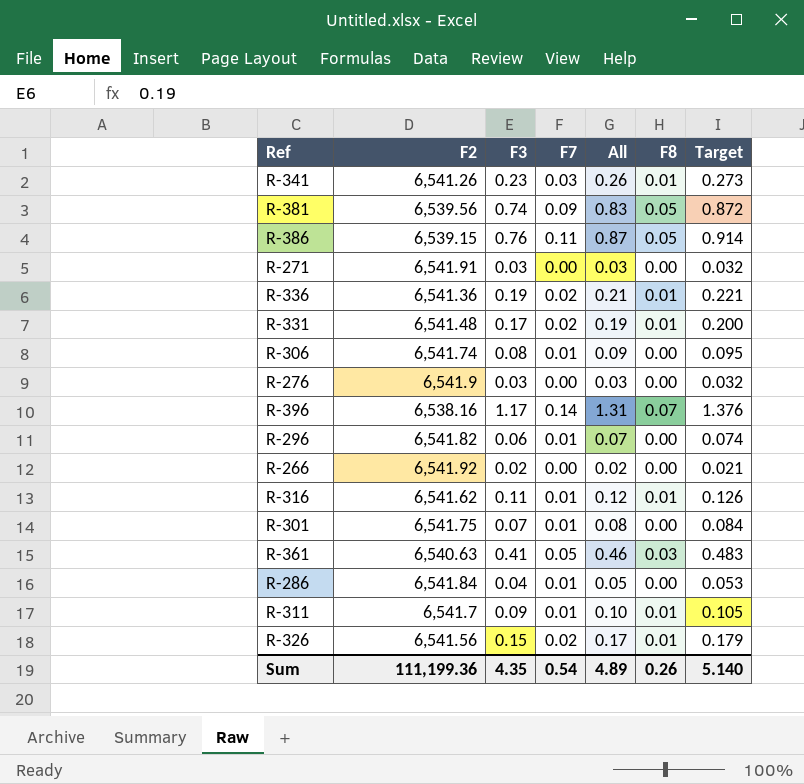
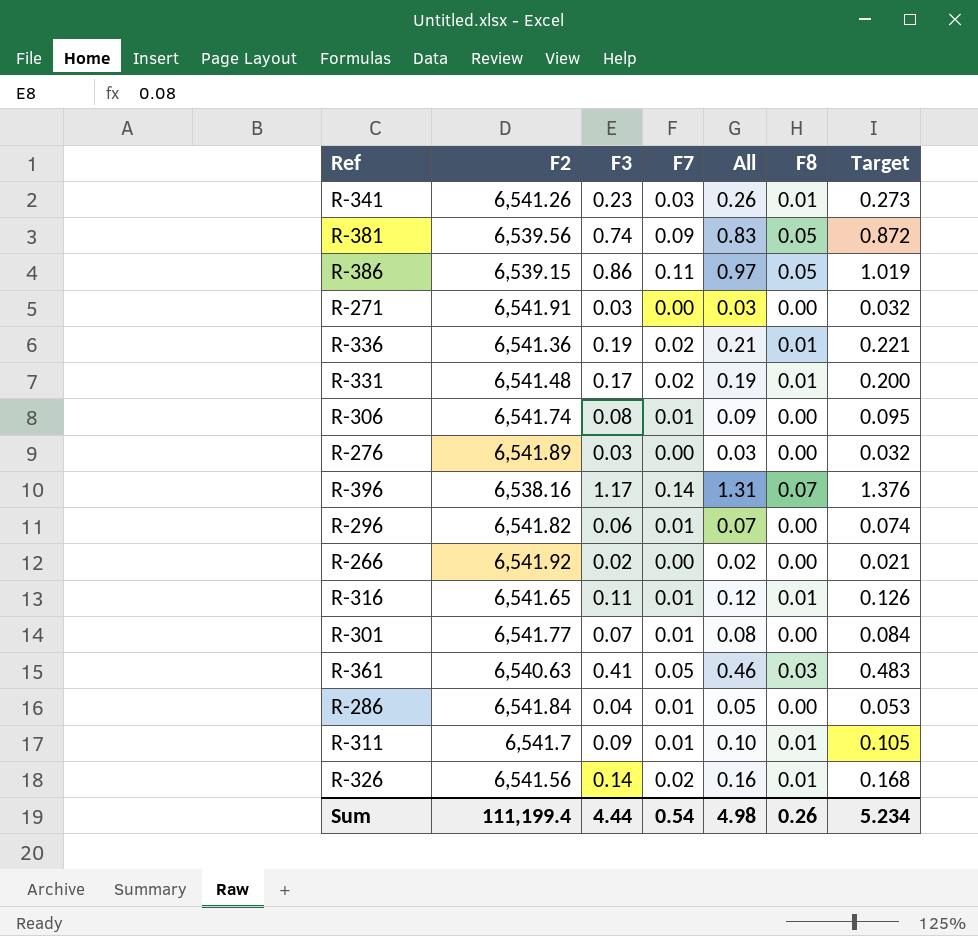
R-386 | F3: 0.76 -> 0.86
R-386 | All: 0.87 -> 0.97
R-386 | Target: 0.914 -> 1.019
R-276 | F2: 6,541.9 -> 6,541.89
R-316 | F2: 6,541.62 -> 6,541.65
R-301 | F2: 6,541.75 -> 6,541.77
R-326 | F3: 0.15 -> 0.14
R-326 | All: 0.17 -> 0.16
R-326 | Target: 0.179 -> 0.168
Sum | F2: 111,199.36 -> 111,199.4
Sum | F3: 4.35 -> 4.44
Sum | All: 4.89 -> 4.98
Sum | Target: 5.140 -> 5.234

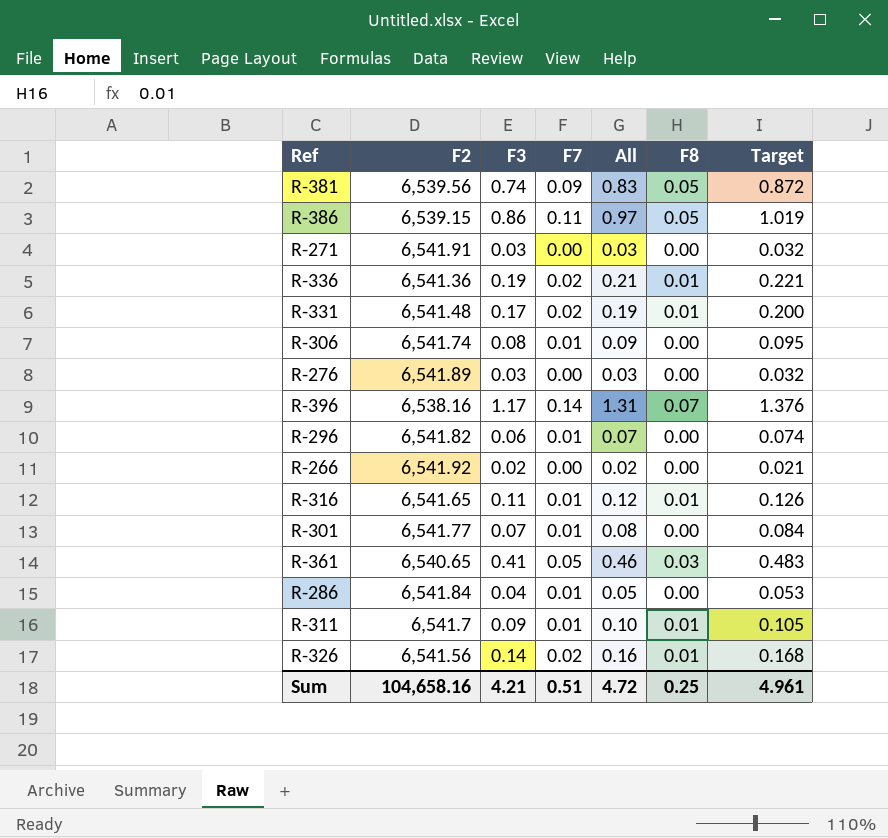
row R-341: 6,541.26 | 0.23 | 0.03 | 0.26 | 0.01 | 0.273 -> none
R-361 | F2: 6,540.63 -> 6,540.65
Sum | F2: 111,199.4 -> 104,658.16
Sum | F3: 4.44 -> 4.21
Sum | F7: 0.54 -> 0.51
Sum | All: 4.98 -> 4.72
Sum | F8: 0.26 -> 0.25
Sum | Target: 5.234 -> 4.961

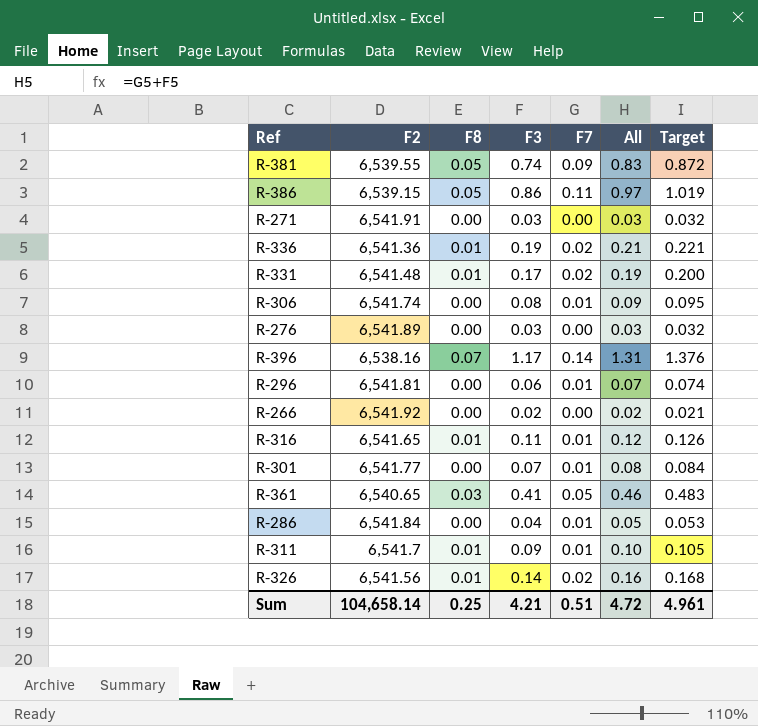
column F8 | position: 6 -> 3
R-381 | F2: 6,539.56 -> 6,539.55
R-296 | F2: 6,541.82 -> 6,541.81
Sum | F2: 104,658.16 -> 104,658.14

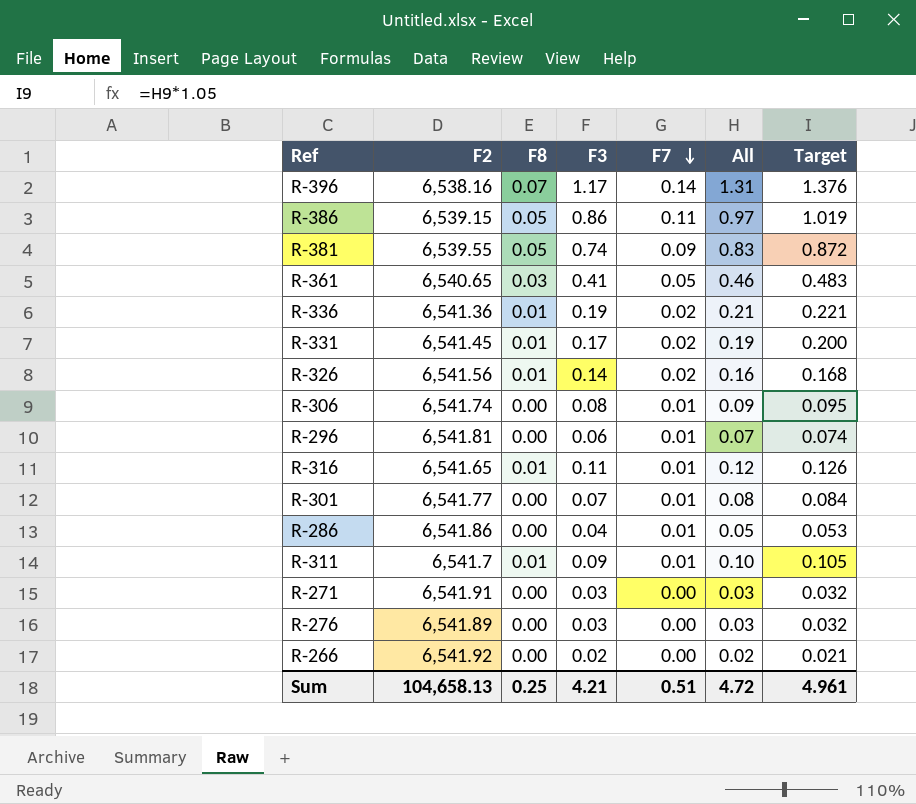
row order: none -> F7 descending
R-331 | F2: 6,541.48 -> 6,541.45
R-286 | F2: 6,541.84 -> 6,541.86
Sum | F2: 104,658.14 -> 104,658.13

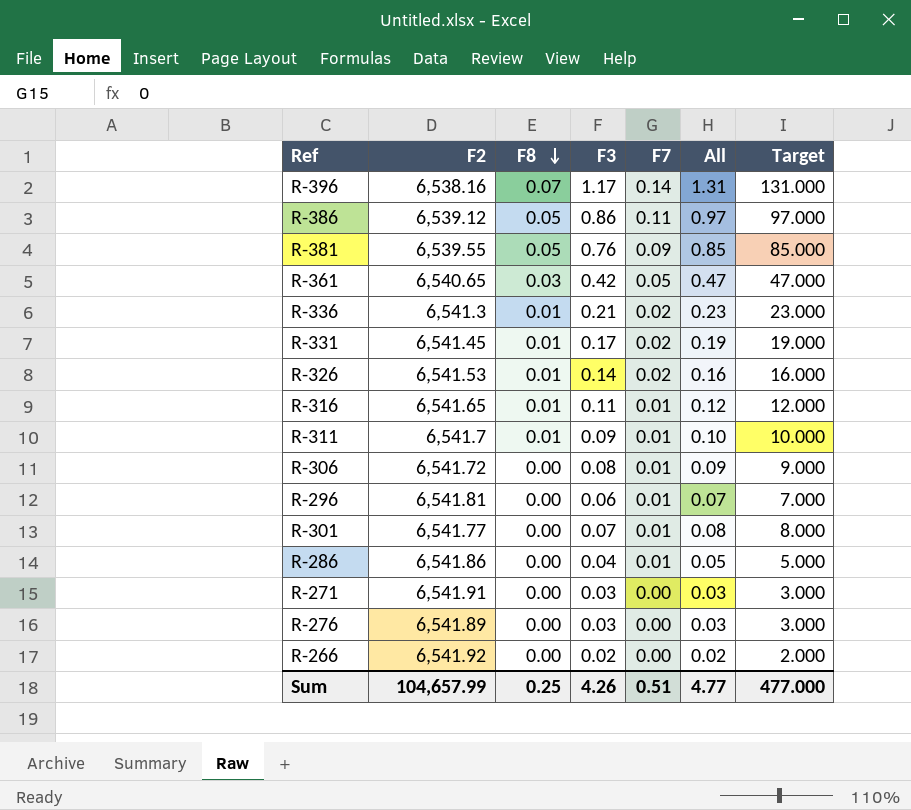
row order: F7 descending -> F8 descending
column Target | formula: [All] * 1.05 -> [All] * 100
R-386 | F2: 6,539.15 -> 6,539.12
R-381 | F3: 0.74 -> 0.76
R-381 | All: 0.83 -> 0.85
R-361 | F3: 0.41 -> 0.42
R-361 | All: 0.46 -> 0.47
R-336 | F2: 6,541.36 -> 6,541.3
R-336 | F3: 0.19 -> 0.21
R-336 | All: 0.21 -> 0.23
R-326 | F2: 6,541.56 -> 6,541.53
R-306 | F2: 6,541.74 -> 6,541.72
Sum | F2: 104,658.13 -> 104,657.99
Sum | F3: 4.21 -> 4.26
Sum | All: 4.72 -> 4.77
Sum | Target: 4.961 -> 477.000

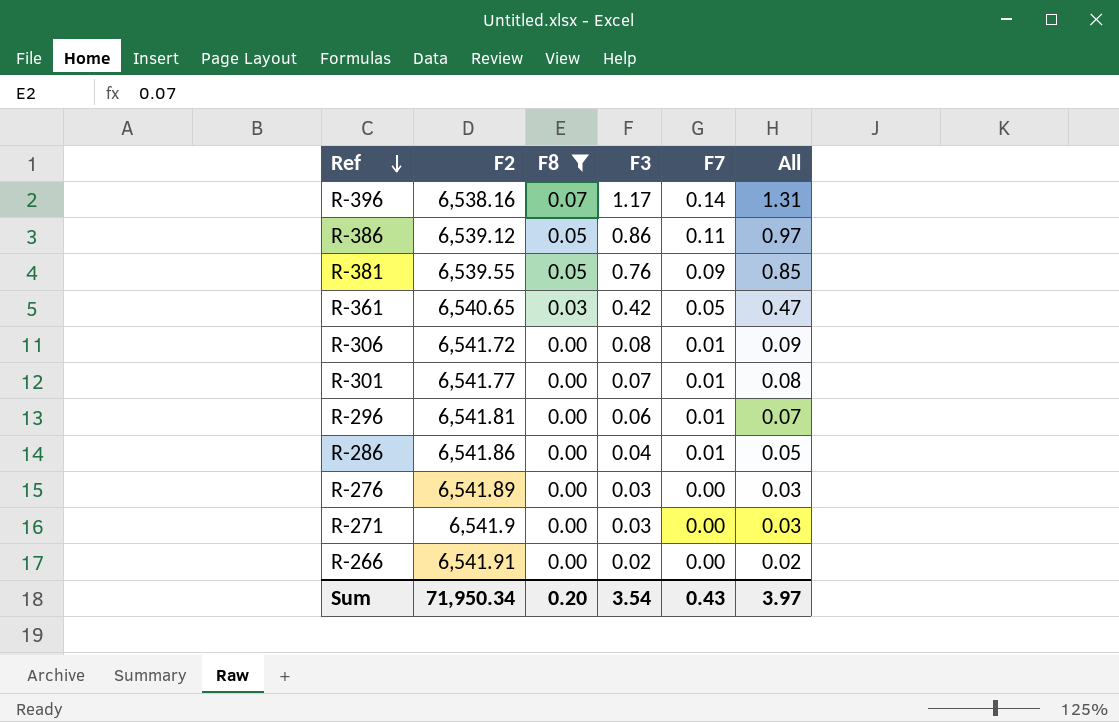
filter: none -> F8 != 0.01
row order: F8 descending -> Ref descending
column Target | formula: [All] * 100 -> none
R-271 | F2: 6,541.91 -> 6,541.9
R-266 | F2: 6,541.92 -> 6,541.91
Sum | F2: 104,657.99 -> 71,950.34
Sum | F8: 0.25 -> 0.20
Sum | F3: 4.26 -> 3.54
Sum | F7: 0.51 -> 0.43
Sum | All: 4.77 -> 3.97

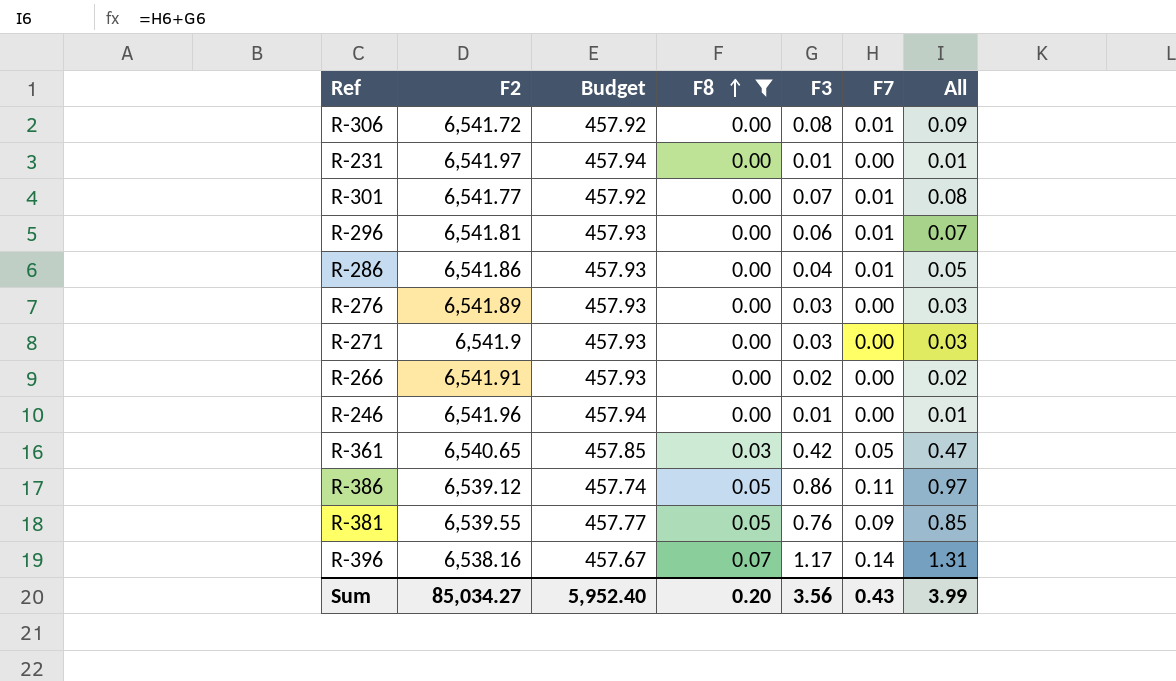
row order: Ref descending -> F8 ascending
column Budget | formula: none -> [F2] * 0.07
row R-231: none -> 6,541.97 | 457.94 | 0.00 | 0.01 | 0.00 | 0.01
row R-246: none -> 6,541.96 | 457.94 | 0.00 | 0.01 | 0.00 | 0.01
Sum | F2: 71,950.34 -> 85,034.27
Sum | F3: 3.54 -> 3.56
Sum | All: 3.97 -> 3.99

